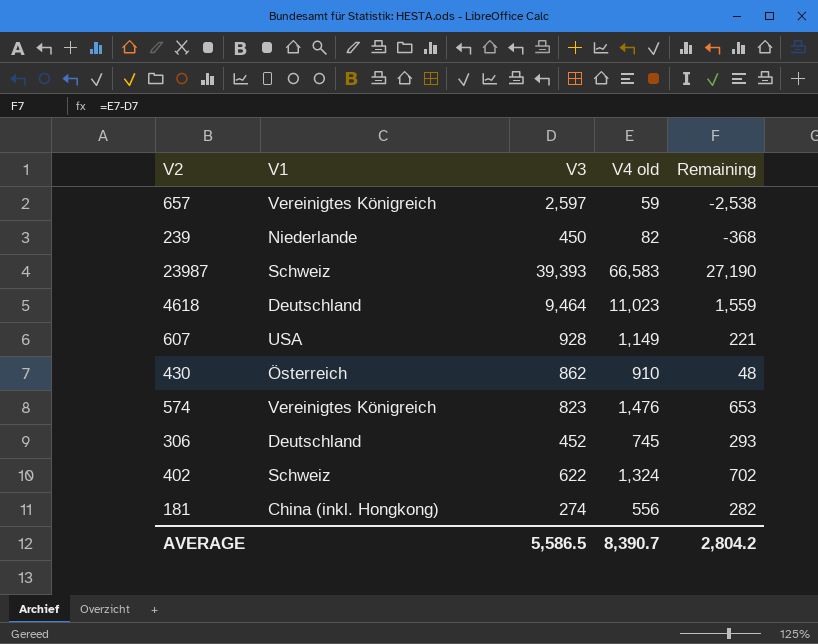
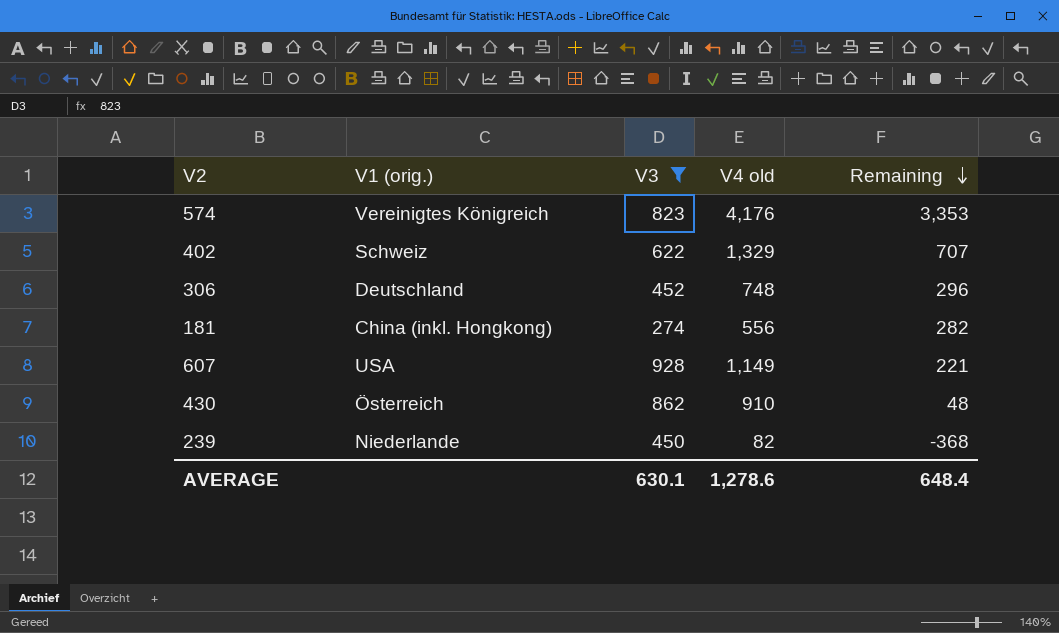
filter: none -> V3 <= 928
row order: none -> Remaining descending
column name: V1 -> V1 (orig.)
574 | V4 old: 1,476 -> 4,176
574 | Remaining: 653 -> 3,353
402 | V4 old: 1,324 -> 1,329
402 | Remaining: 702 -> 707
306 | V4 old: 745 -> 748
306 | Remaining: 293 -> 296
AVERAGE | V3: 5,586.5 -> 630.1
AVERAGE | V4 old: 8,390.7 -> 1,278.6
AVERAGE | Remaining: 2,804.2 -> 648.4

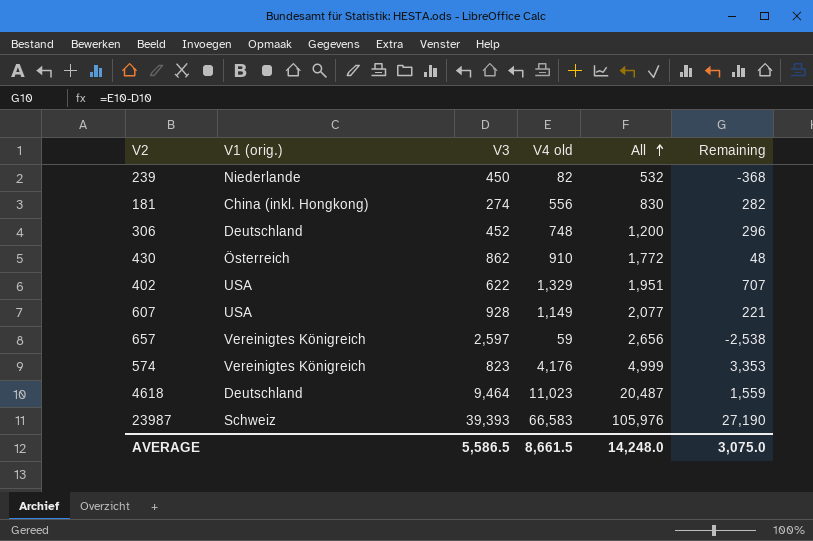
filter: V3 <= 928 -> none
row order: Remaining descending -> All ascending
column All | formula: none -> [V3] + [V4 old]
402 | V1 (orig.): Schweiz -> USA
AVERAGE | V3: 630.1 -> 5,586.5
AVERAGE | V4 old: 1,278.6 -> 8,661.5
AVERAGE | Remaining: 648.4 -> 3,075.0

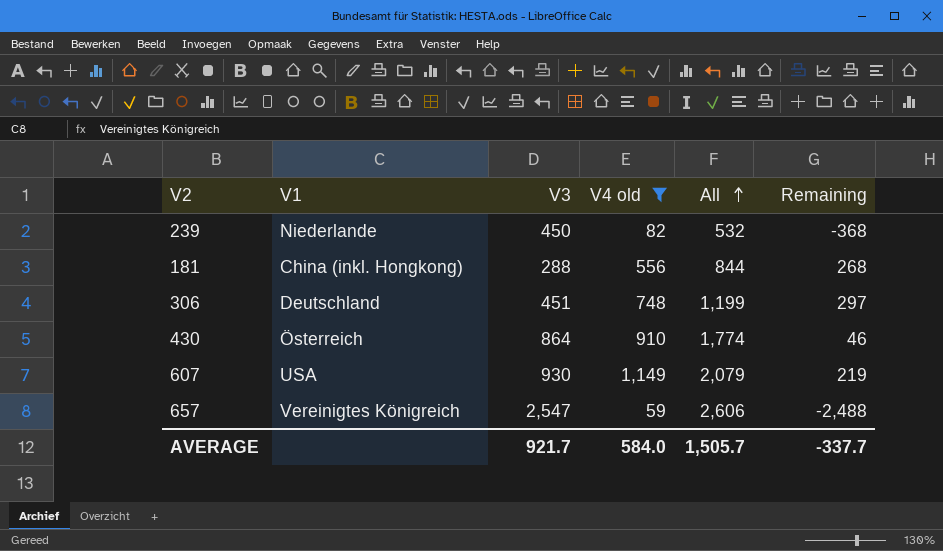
filter: none -> V4 old <= 1,149
column name: V1 (orig.) -> V1
181 | V3: 274 -> 288
181 | All: 830 -> 844
181 | Remaining: 282 -> 268
306 | V3: 452 -> 451
306 | All: 1,200 -> 1,199
306 | Remaining: 296 -> 297
430 | V3: 862 -> 864
430 | All: 1,772 -> 1,774
430 | Remaining: 48 -> 46
607 | V3: 928 -> 930
607 | All: 2,077 -> 2,079
607 | Remaining: 221 -> 219
657 | V3: 2,597 -> 2,547
657 | All: 2,656 -> 2,606
657 | Remaining: -2,538 -> -2,488
AVERAGE | V3: 5,586.5 -> 921.7
AVERAGE | V4 old: 8,661.5 -> 584.0
AVERAGE | All: 14,248.0 -> 1,505.7
AVERAGE | Remaining: 3,075.0 -> -337.7

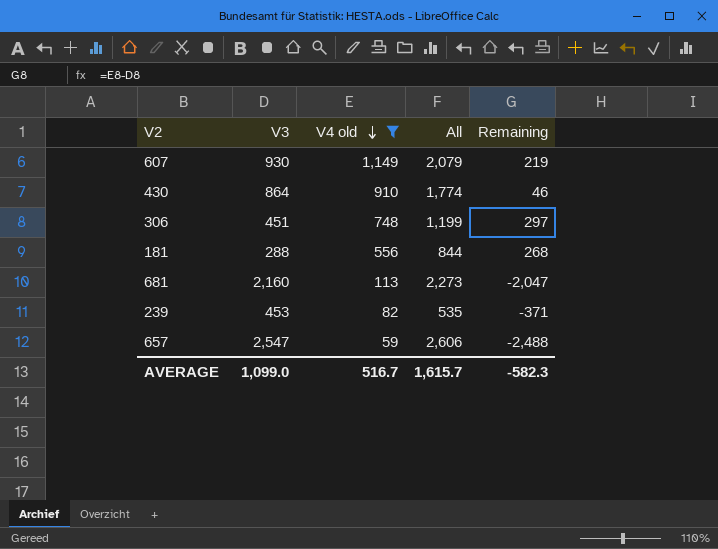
row order: All ascending -> V4 old descending
column V1 | position: 2 -> none
row 681: none -> 2,160 | 113 | 2,273 | -2,047
239 | V3: 450 -> 453
239 | All: 532 -> 535
239 | Remaining: -368 -> -371
AVERAGE | V3: 921.7 -> 1,099.0
AVERAGE | V4 old: 584.0 -> 516.7
AVERAGE | All: 1,505.7 -> 1,615.7
AVERAGE | Remaining: -337.7 -> -582.3

